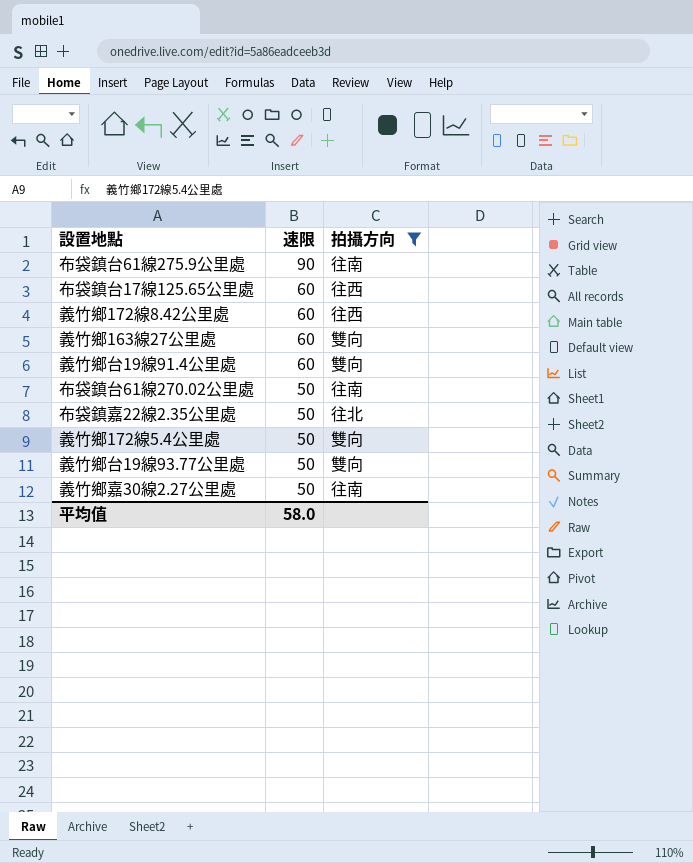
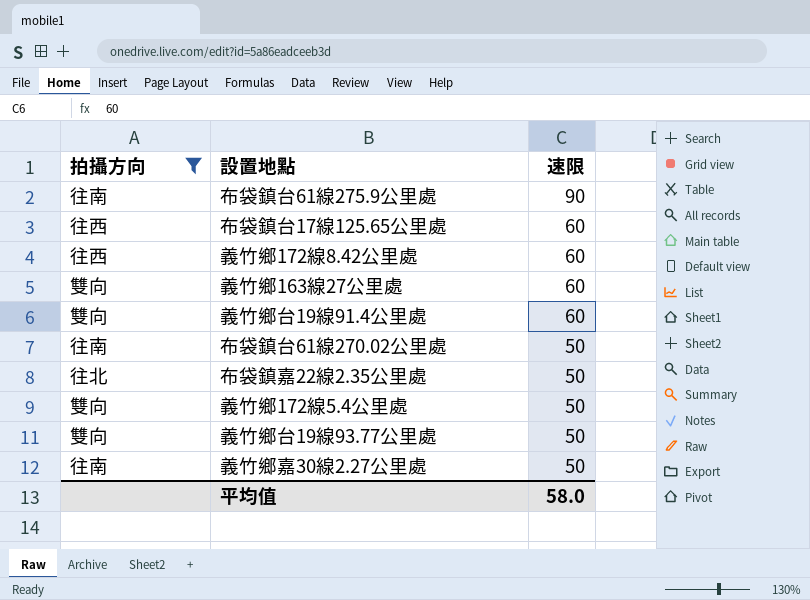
column 拍攝方向 | position: 3 -> 1

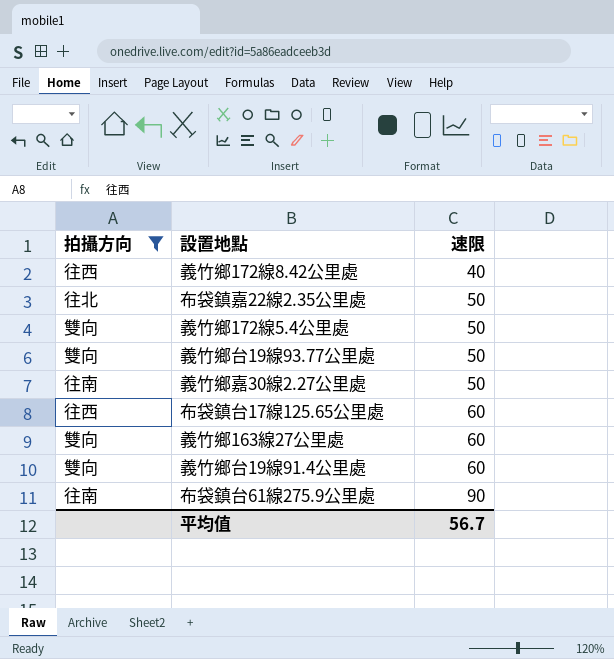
row order: 速限 descending -> 速限 ascending
row 布袋鎮台61線270.02公里處: 往南 | 50 -> none
義竹鄉172線8.42公里處 | 速限: 60 -> 40
平均值 | 速限: 58.0 -> 56.7

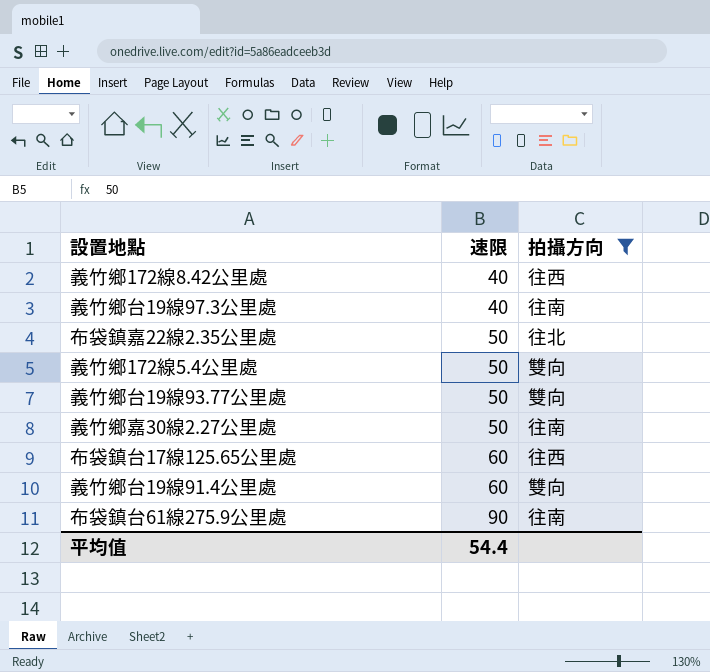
column 拍攝方向 | position: 1 -> 3
row 義竹鄉163線27公里處: 雙向 | 60 -> none
row 義竹鄉台19線97.3公里處: none -> 40 | 往南
平均值 | 速限: 56.7 -> 54.4

